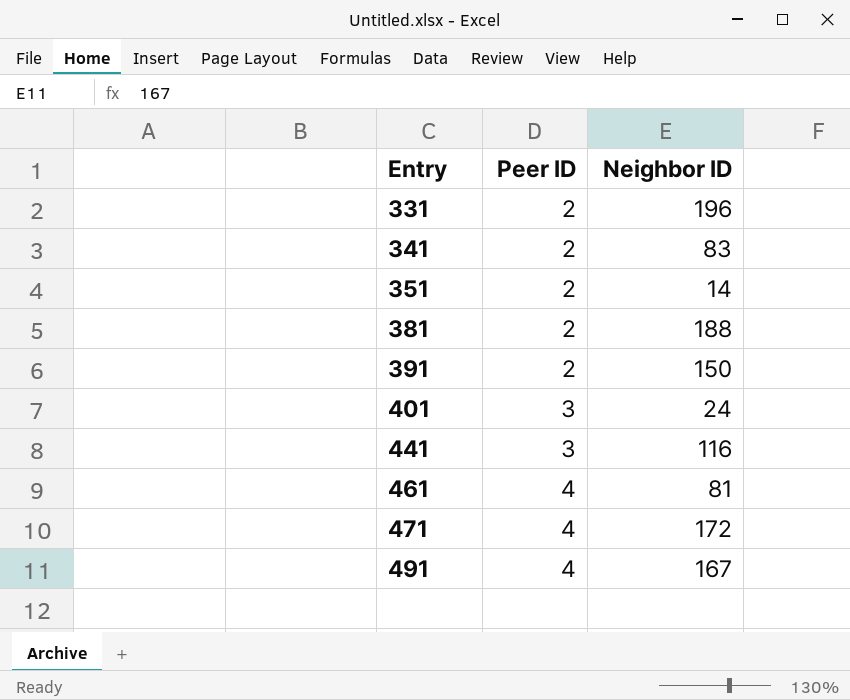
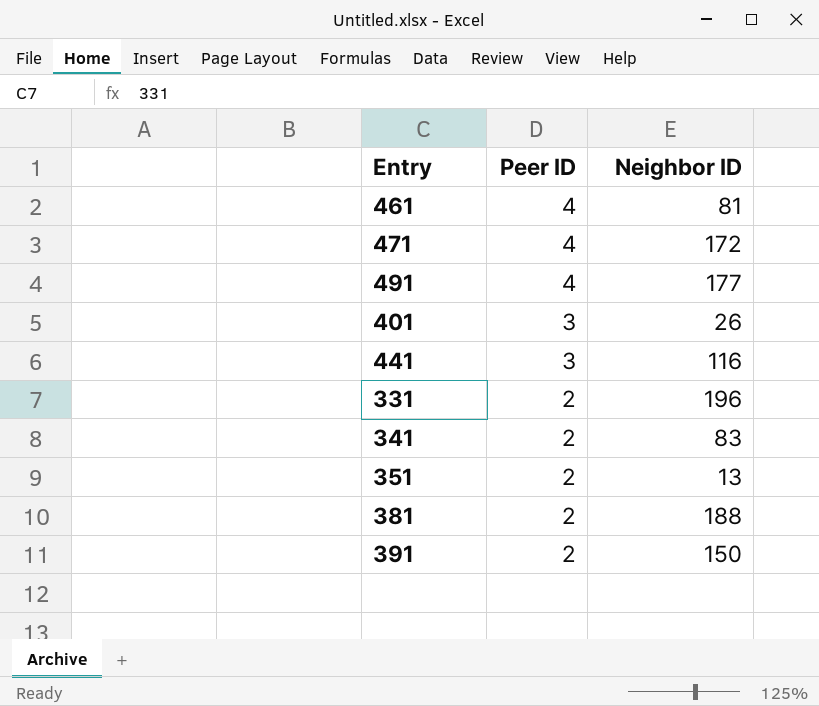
row order: Entry ascending -> Peer ID descending
491 | Neighbor ID: 167 -> 177
401 | Neighbor ID: 24 -> 26
351 | Neighbor ID: 14 -> 13

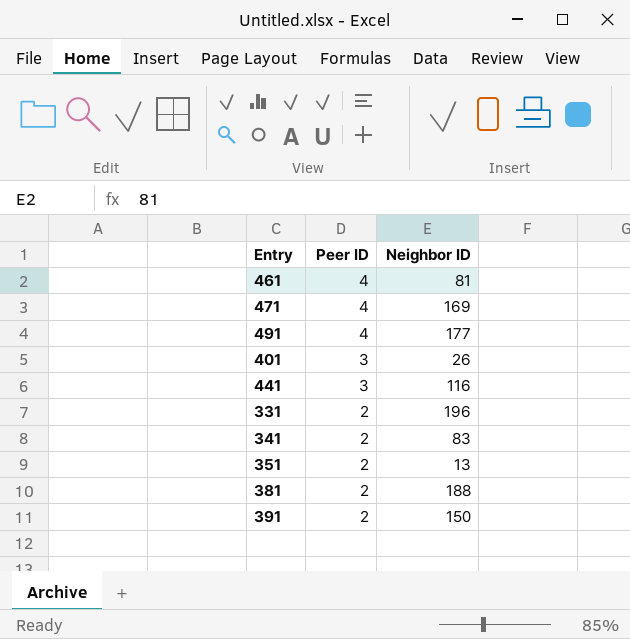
471 | Neighbor ID: 172 -> 169

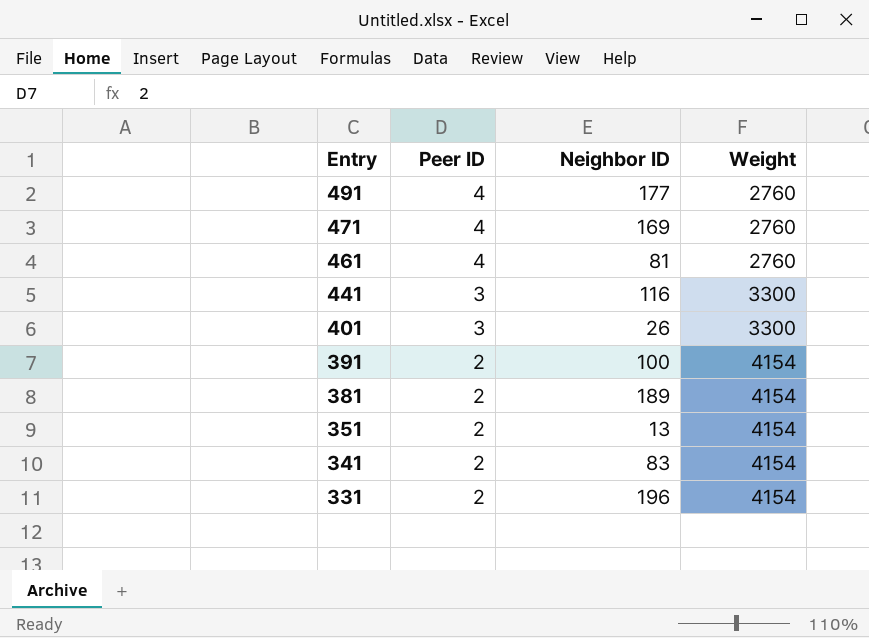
row order: Peer ID descending -> Entry descending
column Weight | position: none -> 4
391 | Neighbor ID: 150 -> 100
381 | Neighbor ID: 188 -> 189

